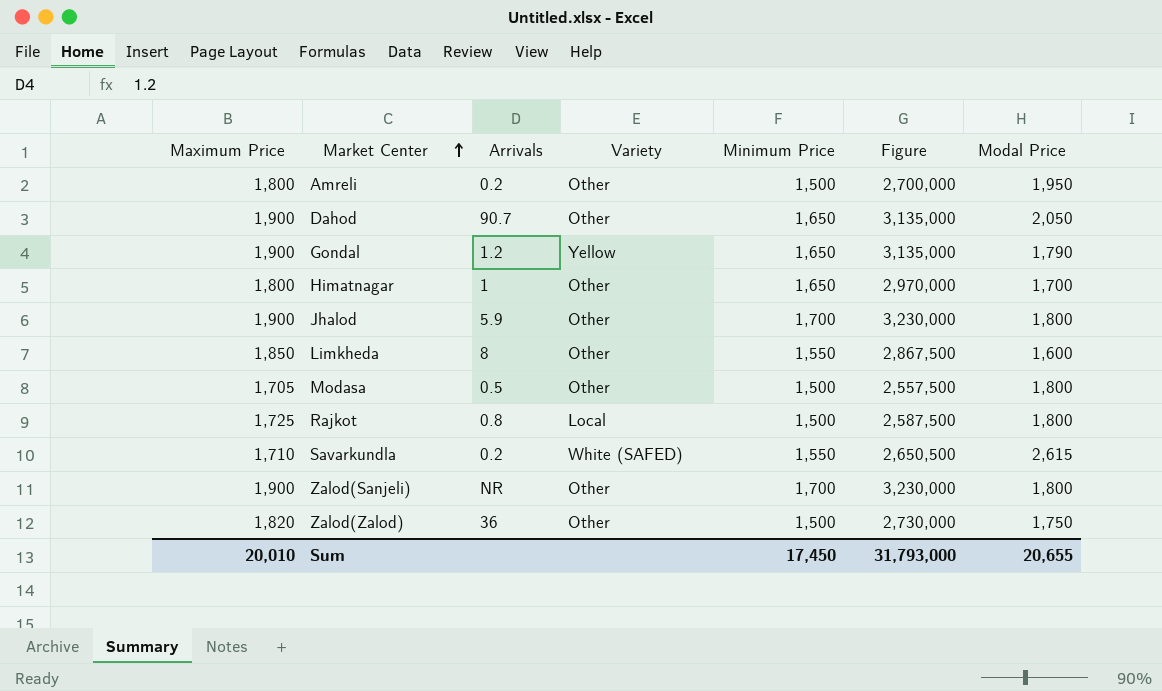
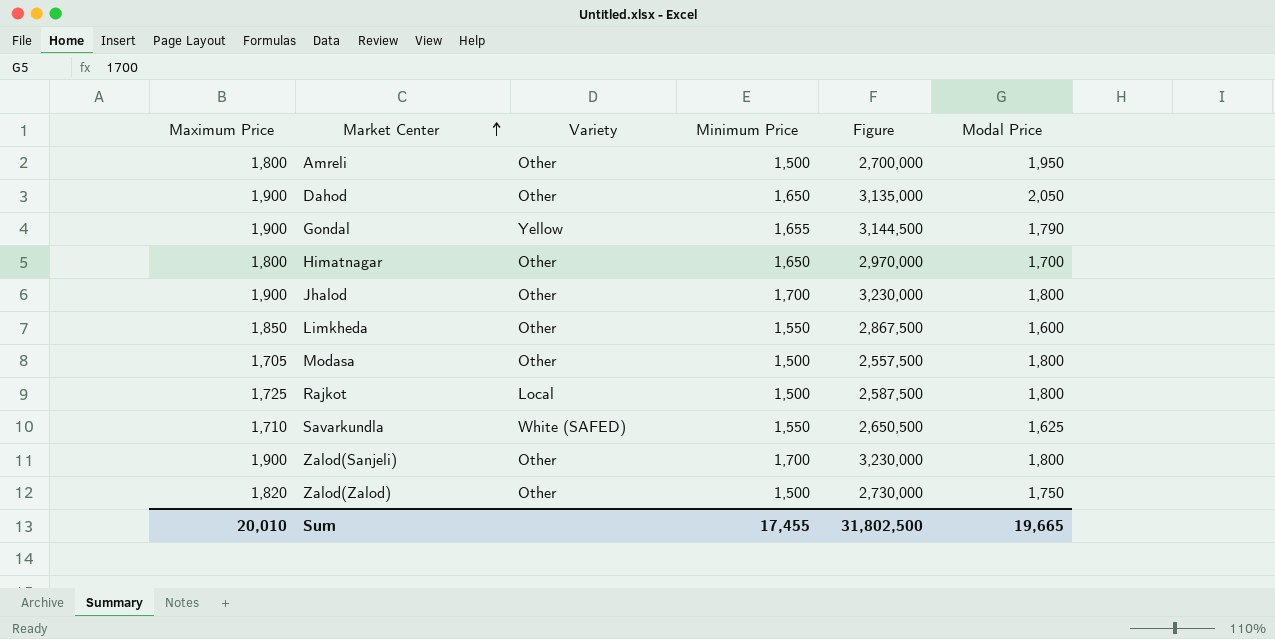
column Arrivals | position: 3 -> none
Gondal | Minimum Price: 1,650 -> 1,655
Gondal | Figure: 3,135,000 -> 3,144,500
Savarkundla | Modal Price: 2,615 -> 1,625
Sum | Minimum Price: 17,450 -> 17,455
Sum | Figure: 31,793,000 -> 31,802,500
Sum | Modal Price: 20,655 -> 19,665

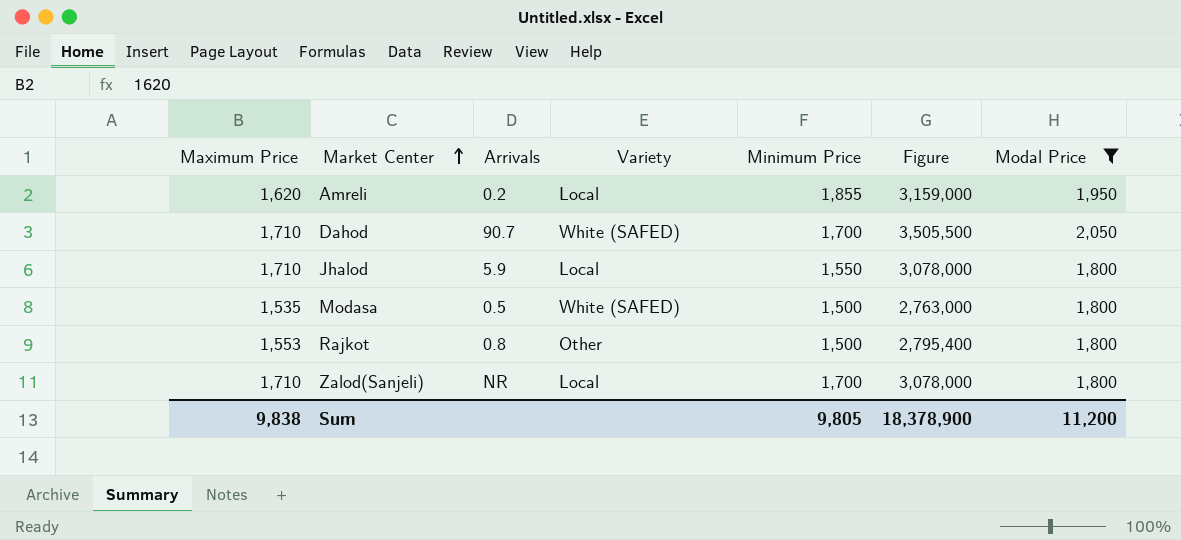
filter: none -> Modal Price >= 1,800
column Arrivals | position: none -> 3
column Figure | formula: [Maximum Price] * [Minimum Price] -> [Maximum Price] * [Modal Price]
Amreli | Maximum Price: 1,800 -> 1,620
Amreli | Variety: Other -> Local
Amreli | Minimum Price: 1,500 -> 1,855
Dahod | Maximum Price: 1,900 -> 1,710
Dahod | Variety: Other -> White (SAFED)
Dahod | Minimum Price: 1,650 -> 1,700
Jhalod | Maximum Price: 1,900 -> 1,710
Jhalod | Variety: Other -> Local
Jhalod | Minimum Price: 1,700 -> 1,550
Modasa | Maximum Price: 1,705 -> 1,535
Modasa | Variety: Other -> White (SAFED)
Rajkot | Maximum Price: 1,725 -> 1,553
Rajkot | Variety: Local -> Other
Zalod(Sanjeli) | Maximum Price: 1,900 -> 1,710
Zalod(Sanjeli) | Variety: Other -> Local
Sum | Maximum Price: 20,010 -> 9,838
Sum | Minimum Price: 17,455 -> 9,805
Sum | Figure: 31,802,500 -> 18,378,900
Sum | Modal Price: 19,665 -> 11,200

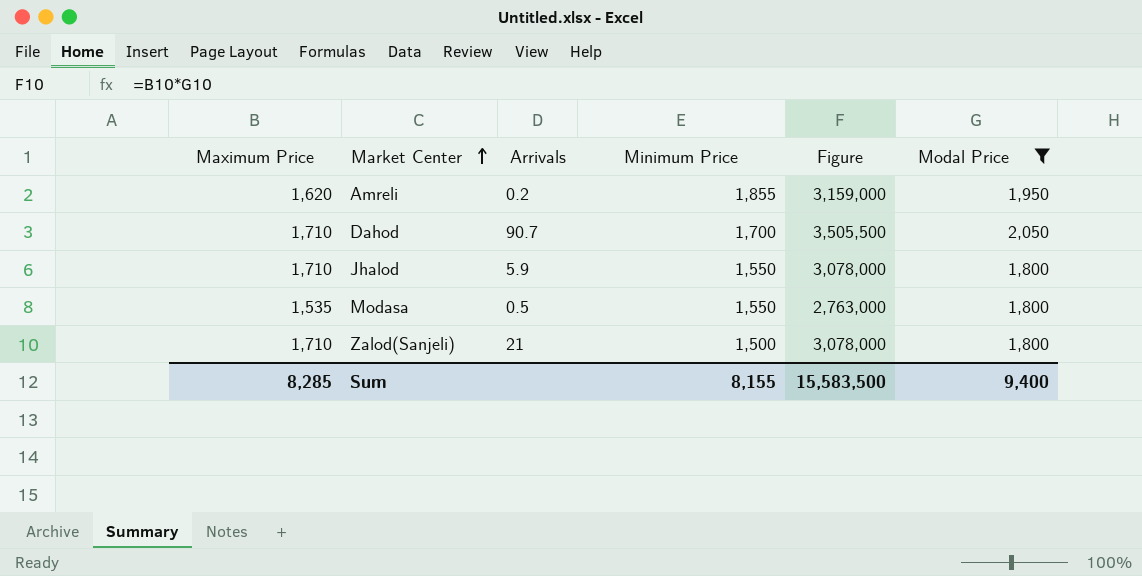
column Variety | position: 4 -> none
row Rajkot: 1,553 | 0.8 | Other | 1,500 | 2,795,400 | 1,800 -> none
Modasa | Minimum Price: 1,500 -> 1,550
Zalod(Sanjeli) | Arrivals: NR -> 21
Zalod(Sanjeli) | Minimum Price: 1,700 -> 1,500
Sum | Maximum Price: 9,838 -> 8,285
Sum | Minimum Price: 9,805 -> 8,155
Sum | Figure: 18,378,900 -> 15,583,500
Sum | Modal Price: 11,200 -> 9,400

